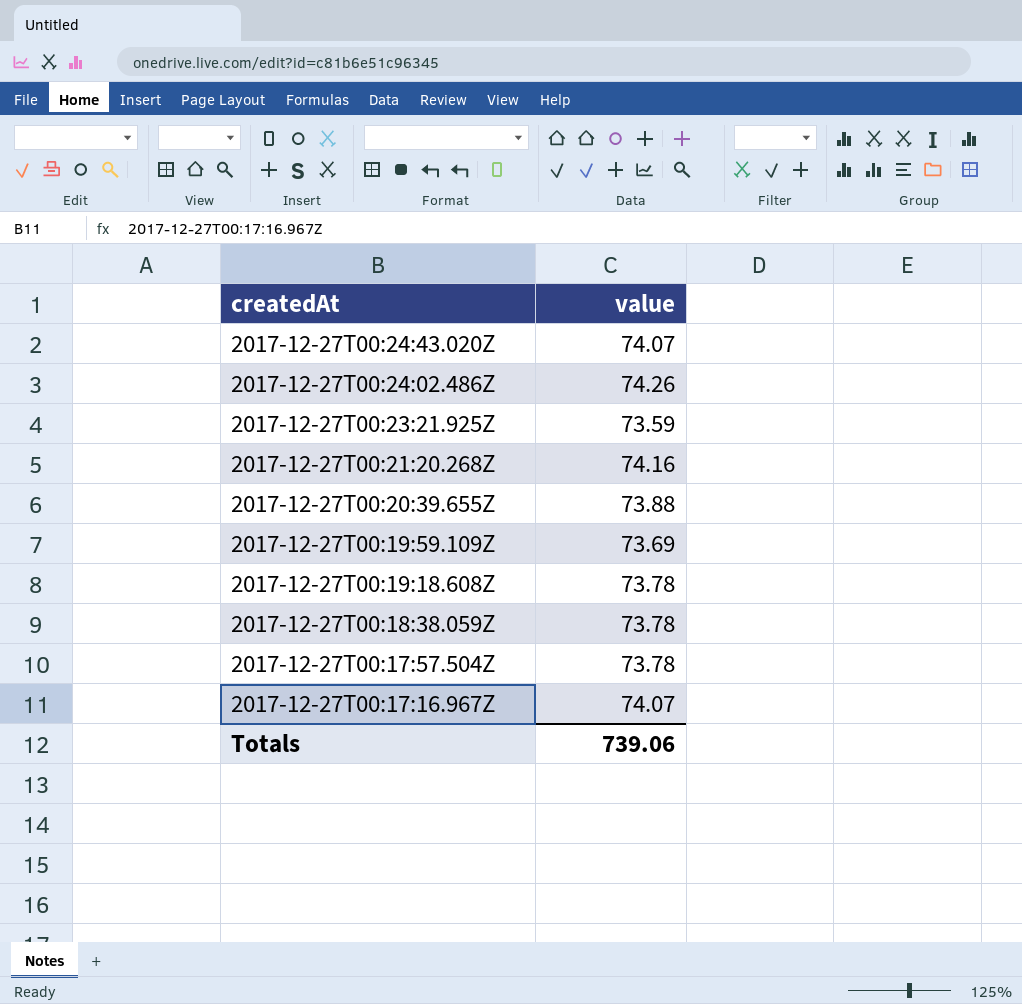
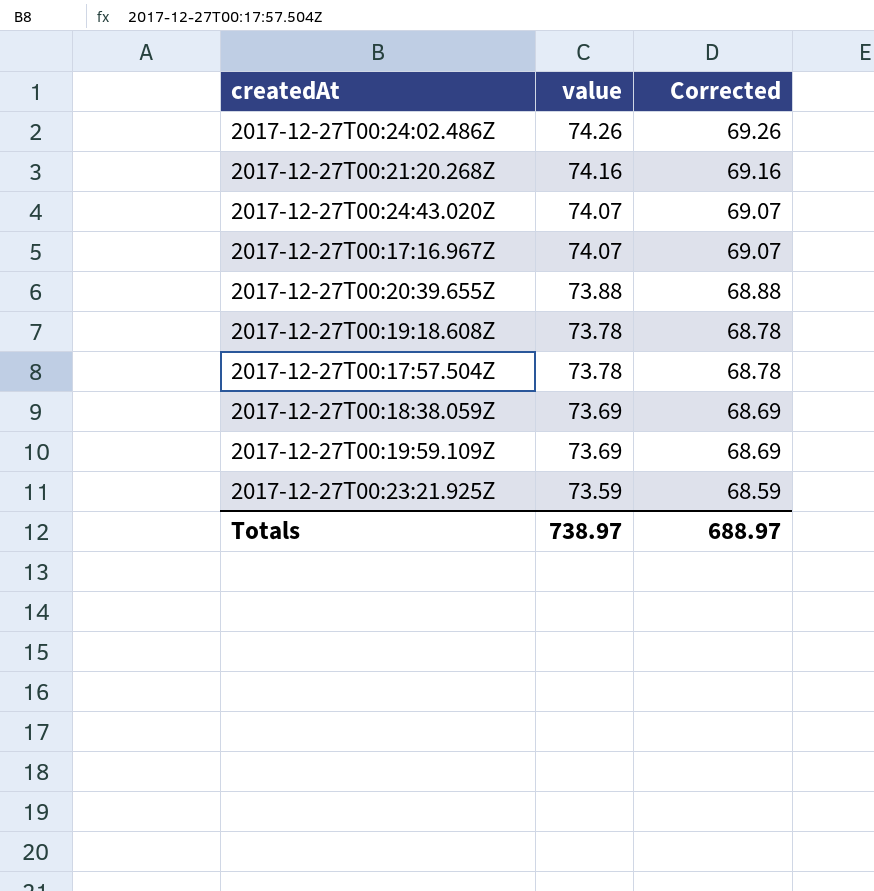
row order: createdAt descending -> value descending
column Corrected | formula: none -> [value] - 5
2017-12-27T00:18:38.059Z | value: 73.78 -> 73.69
Totals | value: 739.06 -> 738.97

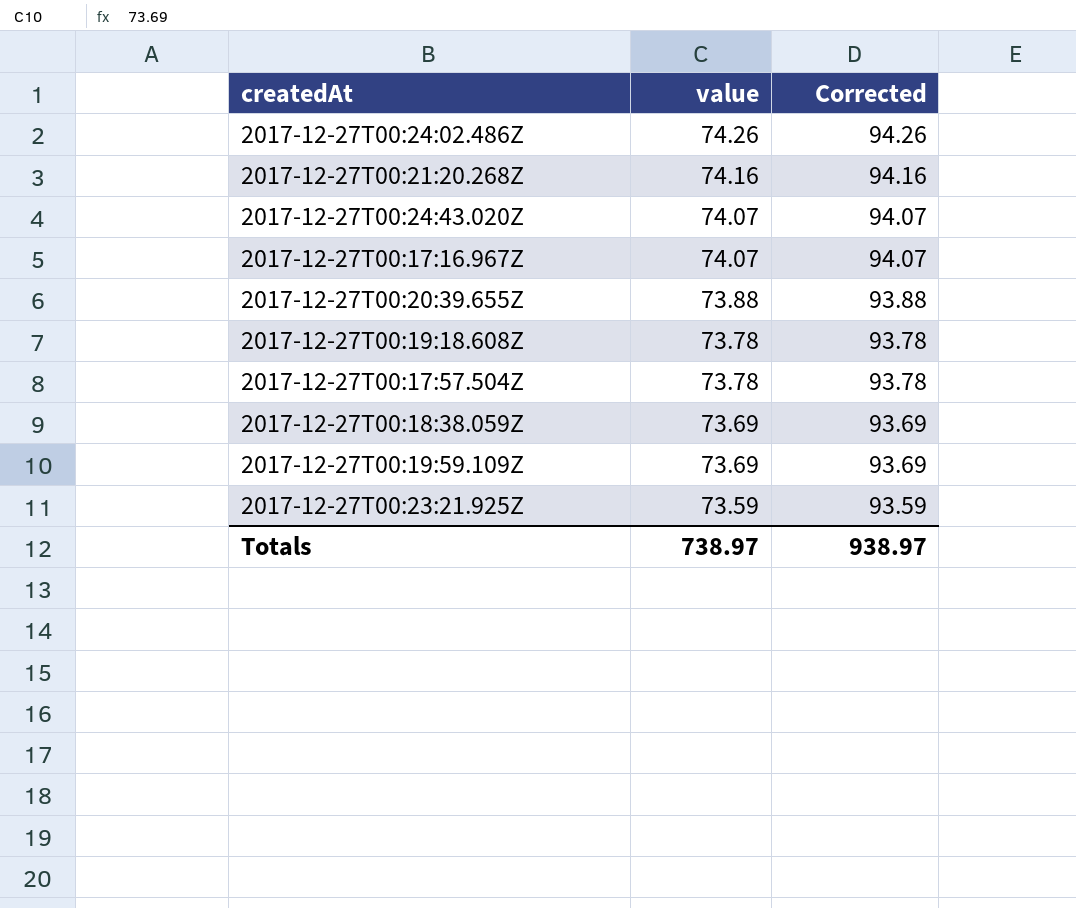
column Corrected | formula: [value] - 5 -> [value] + 20
Totals | Corrected: 688.97 -> 938.97

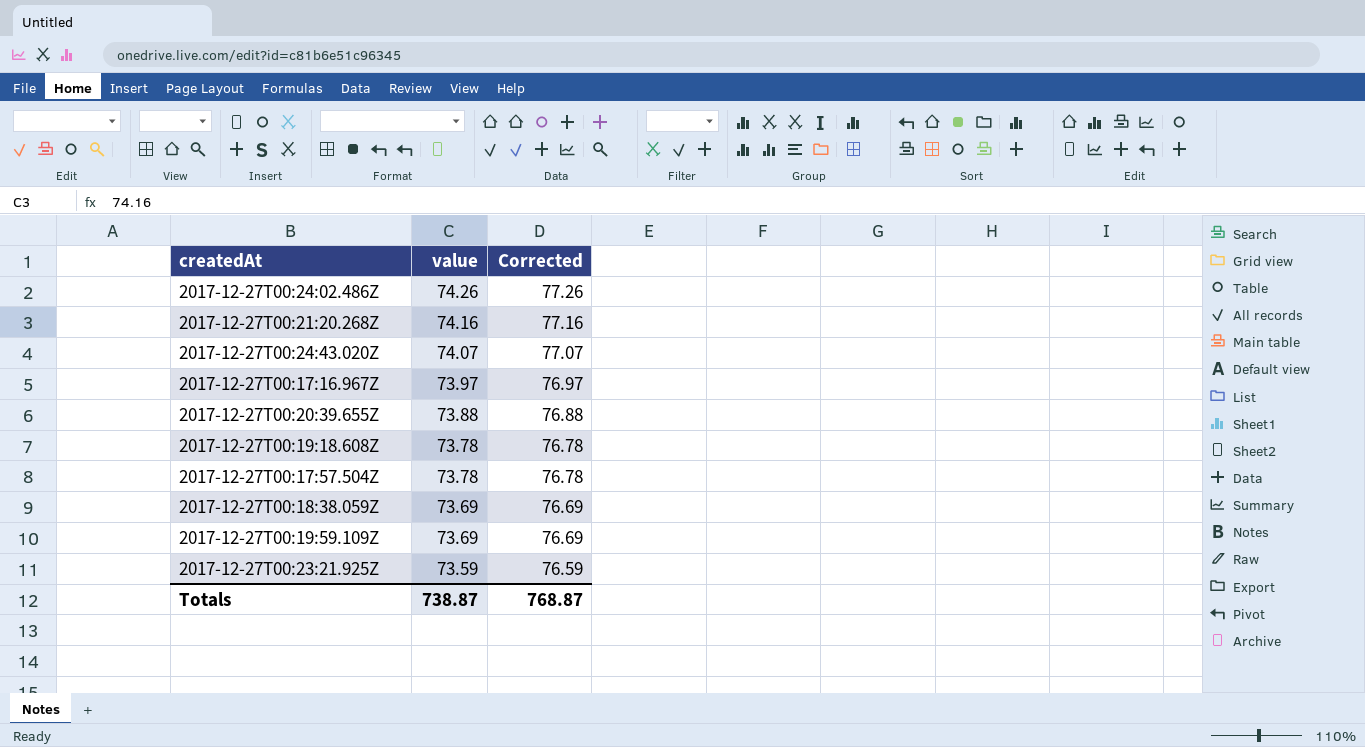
column Corrected | formula: [value] + 20 -> [value] + 3
2017-12-27T00:17:16.967Z | value: 74.07 -> 73.97
Totals | value: 738.97 -> 738.87
Totals | Corrected: 938.97 -> 768.87

